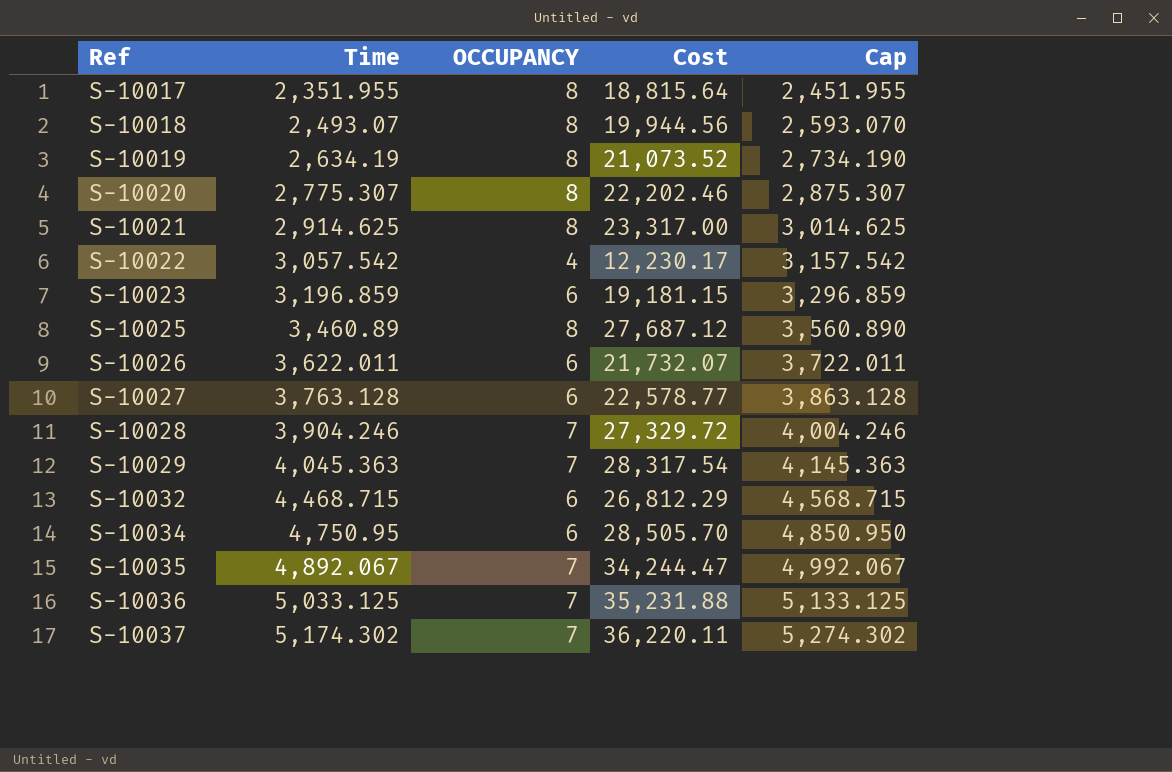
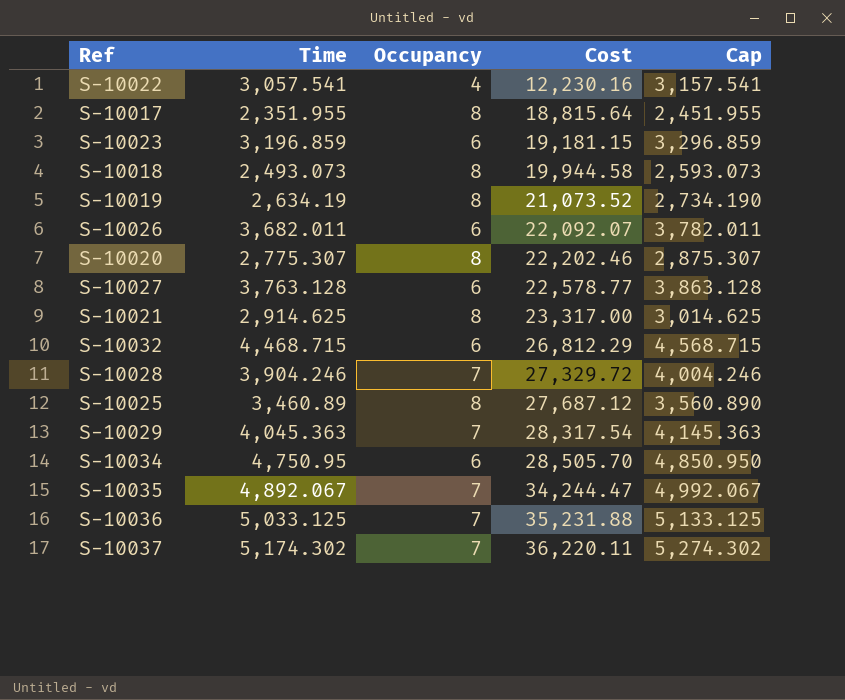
row order: Ref ascending -> Cost ascending
column name: OCCUPANCY -> Occupancy
S-10022 | Time: 3,057.542 -> 3,057.541
S-10022 | Cost: 12,230.17 -> 12,230.16
S-10022 | Cap: 3,157.542 -> 3,157.541
S-10018 | Time: 2,493.07 -> 2,493.073
S-10018 | Cost: 19,944.56 -> 19,944.58
S-10018 | Cap: 2,593.070 -> 2,593.073
S-10026 | Time: 3,622.011 -> 3,682.011
S-10026 | Cost: 21,732.07 -> 22,092.07
S-10026 | Cap: 3,722.011 -> 3,782.011

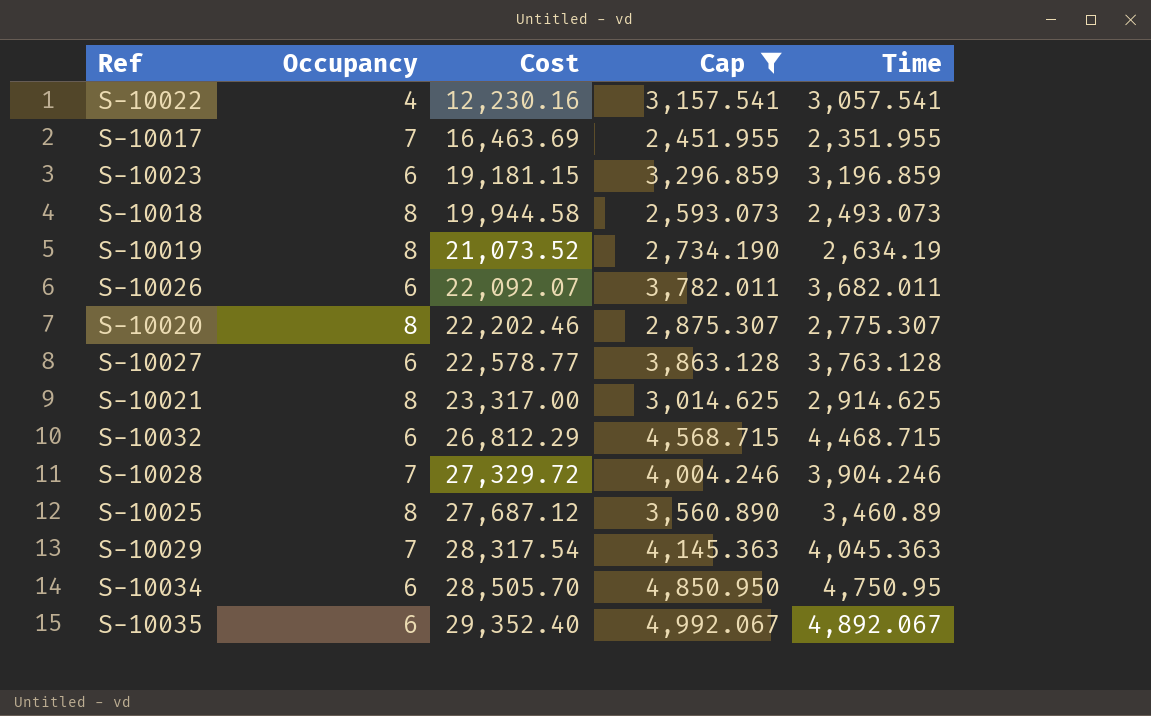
filter: none -> Cap <= 4,992.067
column Time | position: 2 -> 5
S-10017 | Occupancy: 8 -> 7
S-10017 | Cost: 18,815.64 -> 16,463.69
S-10035 | Occupancy: 7 -> 6
S-10035 | Cost: 34,244.47 -> 29,352.40

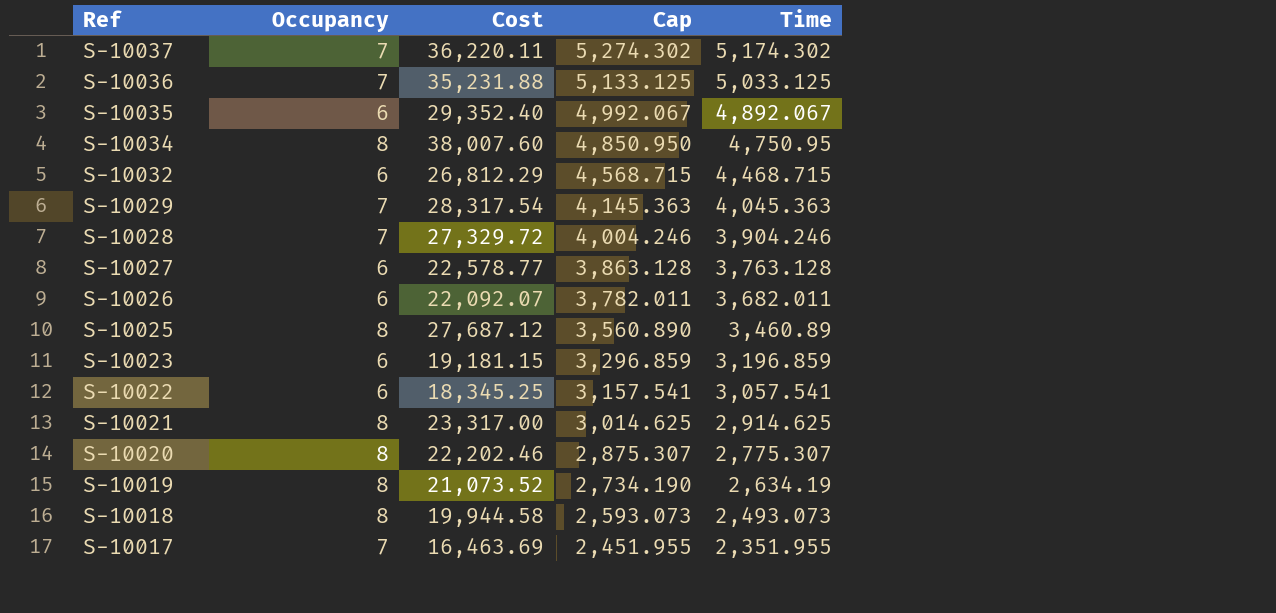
filter: Cap <= 4,992.067 -> none
row order: Cost ascending -> Ref descending
S-10034 | Occupancy: 6 -> 8
S-10034 | Cost: 28,505.70 -> 38,007.60
S-10022 | Occupancy: 4 -> 6
S-10022 | Cost: 12,230.16 -> 18,345.25

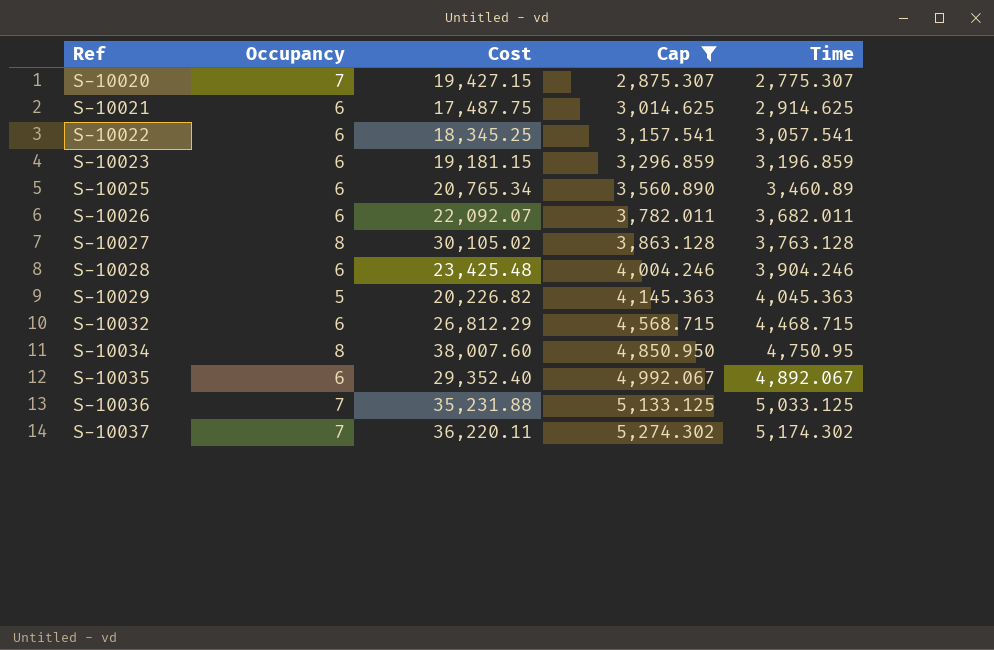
filter: none -> Cap >= 2,875.307
row order: Ref descending -> Ref ascending
S-10020 | Occupancy: 8 -> 7
S-10020 | Cost: 22,202.46 -> 19,427.15
S-10021 | Occupancy: 8 -> 6
S-10021 | Cost: 23,317.00 -> 17,487.75
S-10025 | Occupancy: 8 -> 6
S-10025 | Cost: 27,687.12 -> 20,765.34
S-10027 | Occupancy: 6 -> 8
S-10027 | Cost: 22,578.77 -> 30,105.02
S-10028 | Occupancy: 7 -> 6
S-10028 | Cost: 27,329.72 -> 23,425.48
S-10029 | Occupancy: 7 -> 5
S-10029 | Cost: 28,317.54 -> 20,226.82

